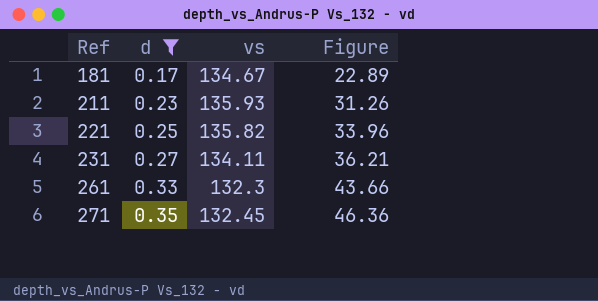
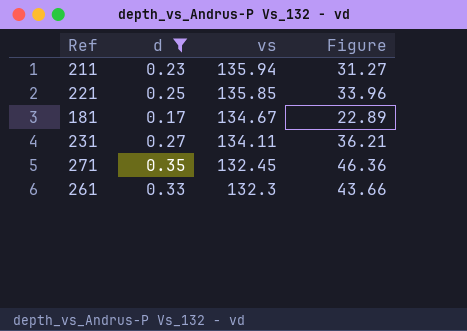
row order: Ref ascending -> vs descending
211 | vs: 135.93 -> 135.94
211 | Figure: 31.26 -> 31.27
221 | vs: 135.82 -> 135.85

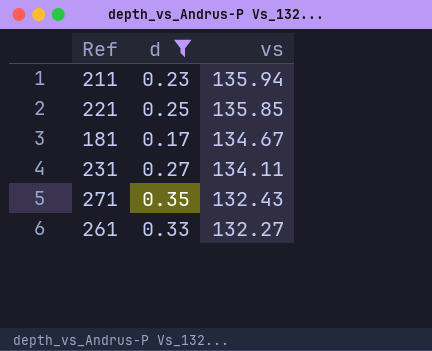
column Figure | formula: [d] * [vs] -> none
271 | vs: 132.45 -> 132.43
261 | vs: 132.3 -> 132.27

